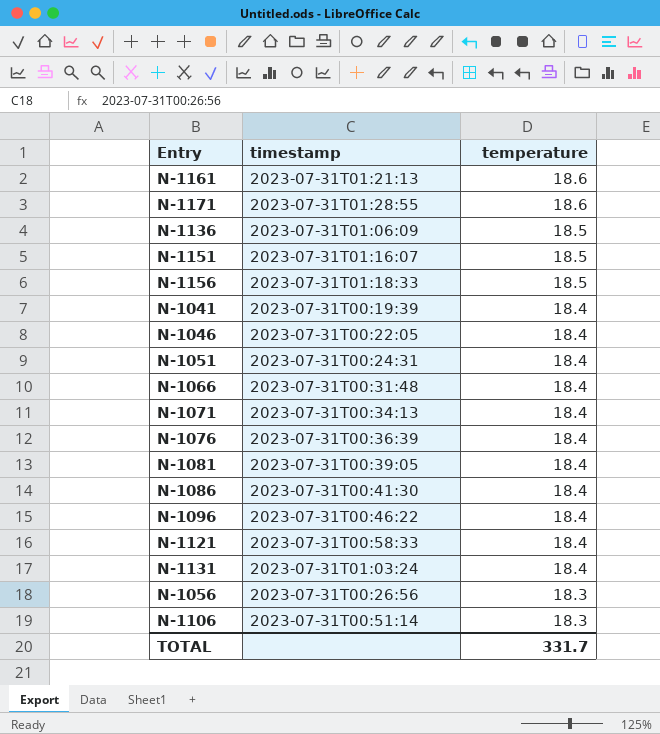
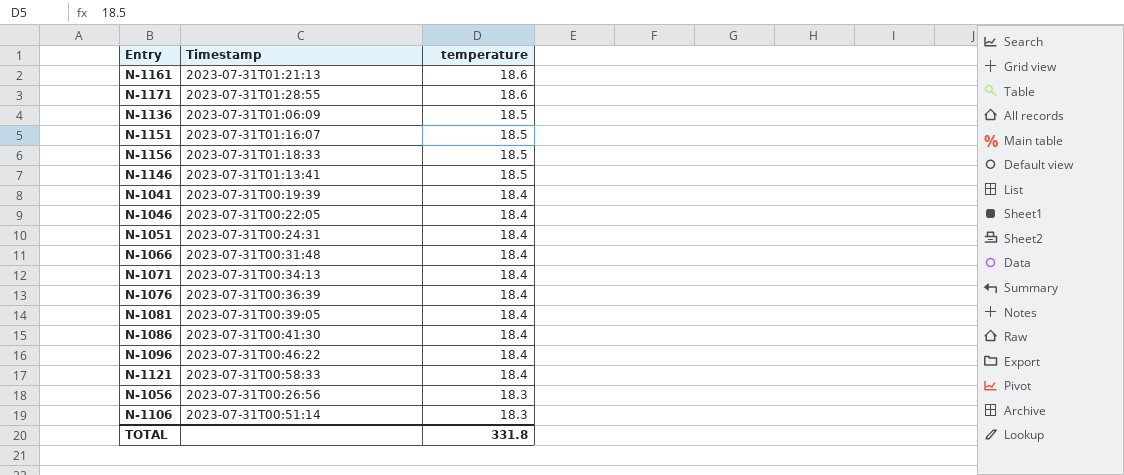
column name: timestamp -> Timestamp
row N-1131: 2023-07-31T01:03:24 | 18.4 -> none
row N-1146: none -> 2023-07-31T01:13:41 | 18.5
TOTAL | temperature: 331.7 -> 331.8

